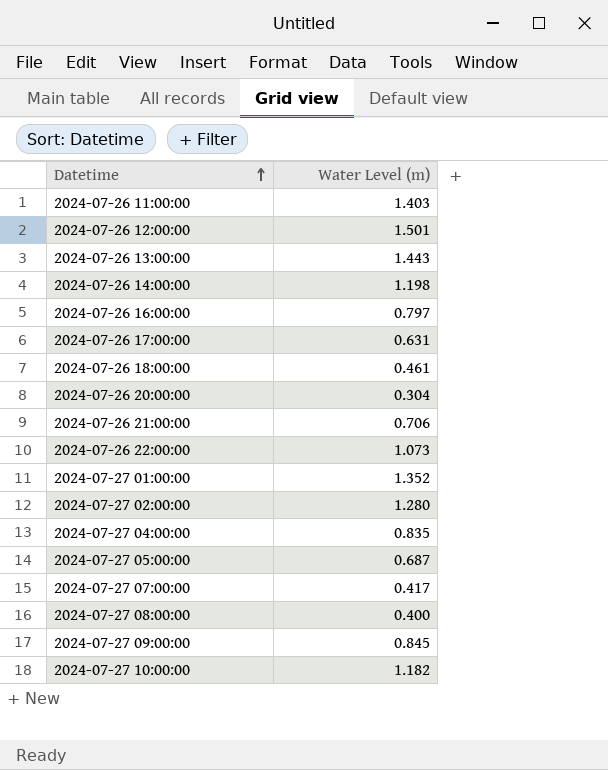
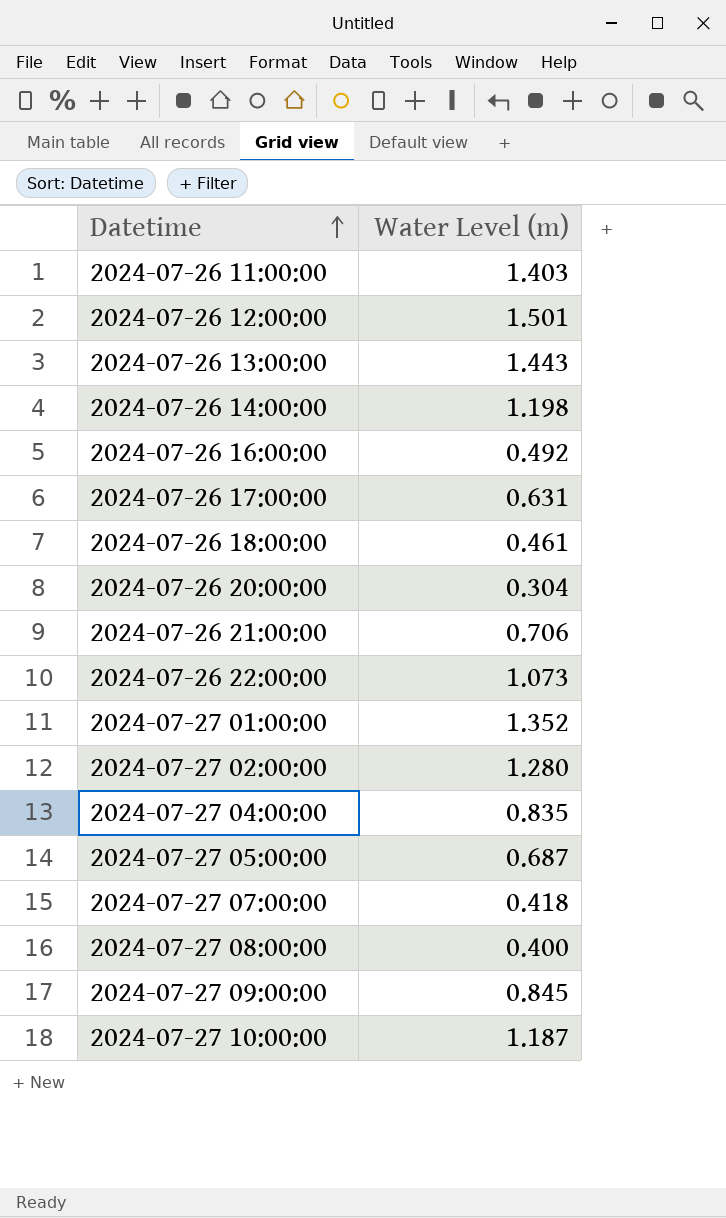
2024-07-26 16:00:00 | Water Level (m): 0.797 -> 0.492
2024-07-27 07:00:00 | Water Level (m): 0.417 -> 0.418
2024-07-27 10:00:00 | Water Level (m): 1.182 -> 1.187

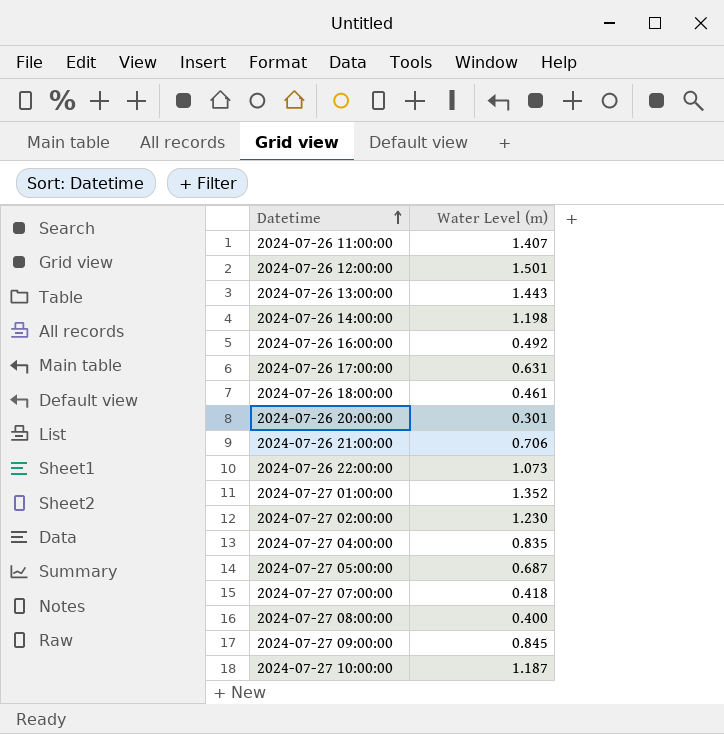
2024-07-26 11:00:00 | Water Level (m): 1.403 -> 1.407
2024-07-26 20:00:00 | Water Level (m): 0.304 -> 0.301
2024-07-27 02:00:00 | Water Level (m): 1.280 -> 1.230

